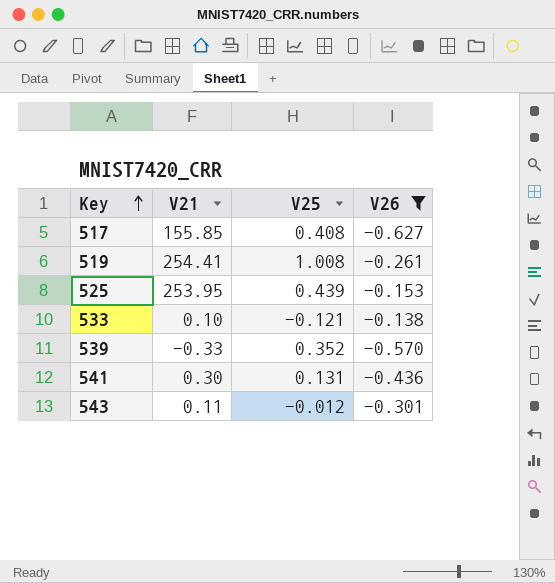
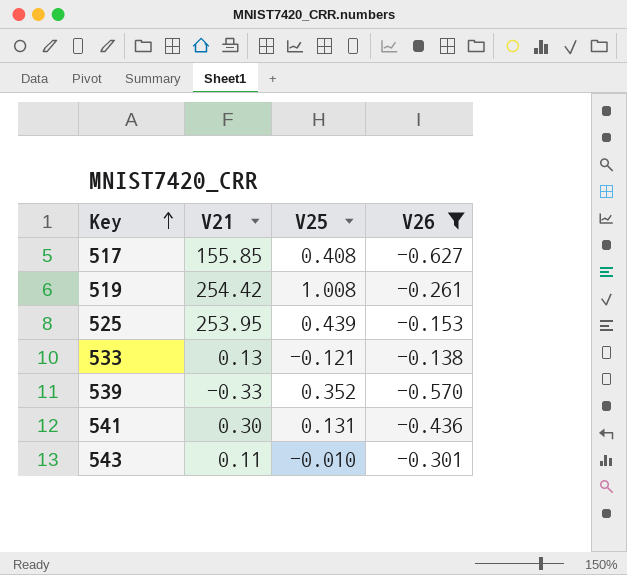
519 | V21: 254.41 -> 254.42
533 | V21: 0.10 -> 0.13
543 | V25: -0.012 -> -0.010

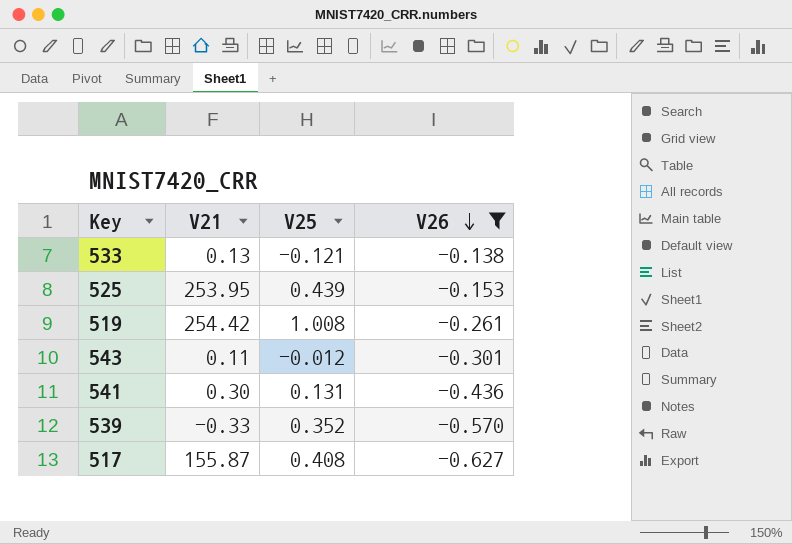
row order: Key ascending -> V26 descending
543 | V25: -0.010 -> -0.012
517 | V21: 155.85 -> 155.87

